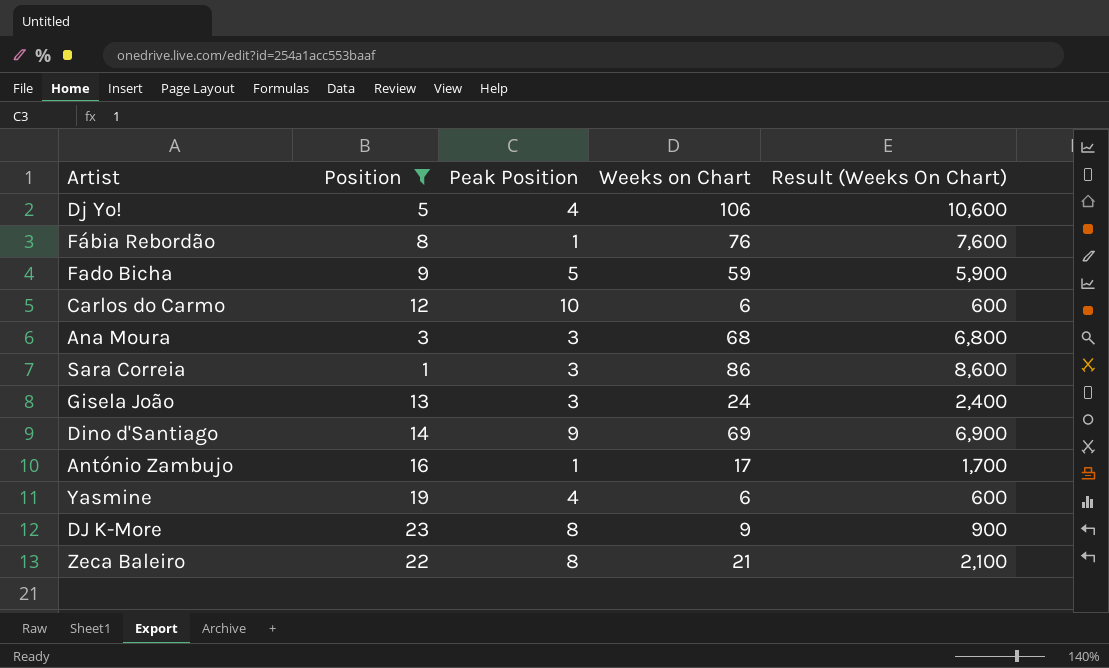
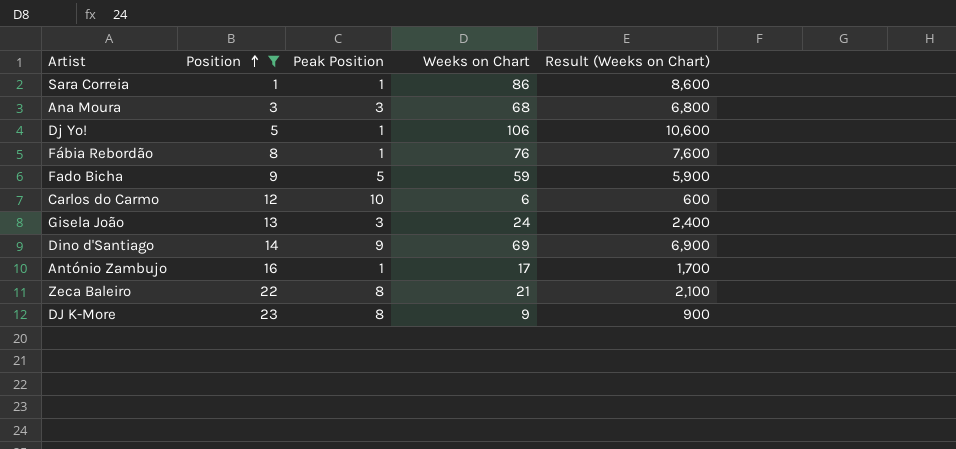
row order: none -> Position ascending
column name: Result (Weeks On Chart) -> Result (Weeks on Chart)
row Yasmine: 19 | 4 | 6 | 600 -> none
Sara Correia | Peak Position: 3 -> 1
Dj Yo! | Peak Position: 4 -> 1

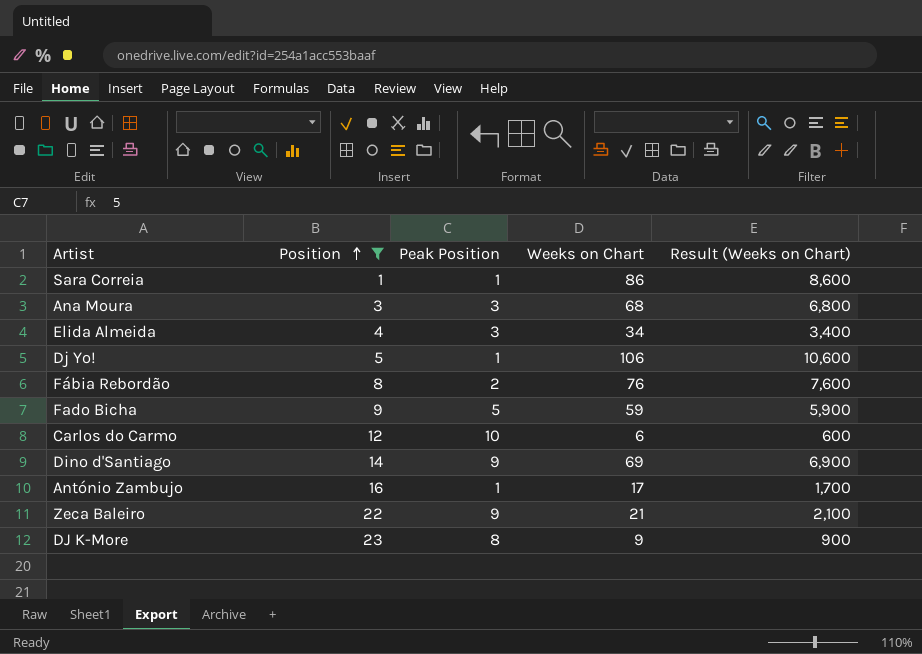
row Gisela João: 13 | 3 | 24 | 2,400 -> none
row Elida Almeida: none -> 4 | 3 | 34 | 3,400
Fábia Rebordão | Peak Position: 1 -> 2
Zeca Baleiro | Peak Position: 8 -> 9

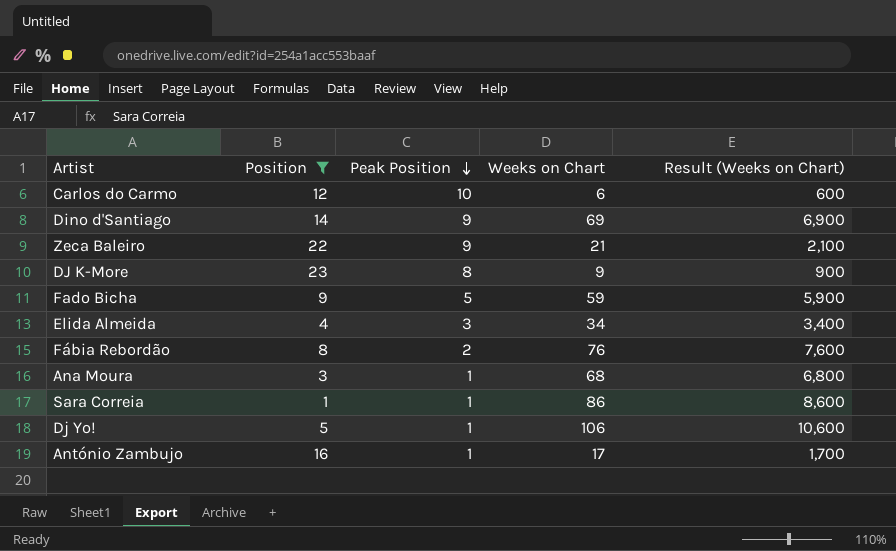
row order: Position ascending -> Peak Position descending
Ana Moura | Peak Position: 3 -> 1

